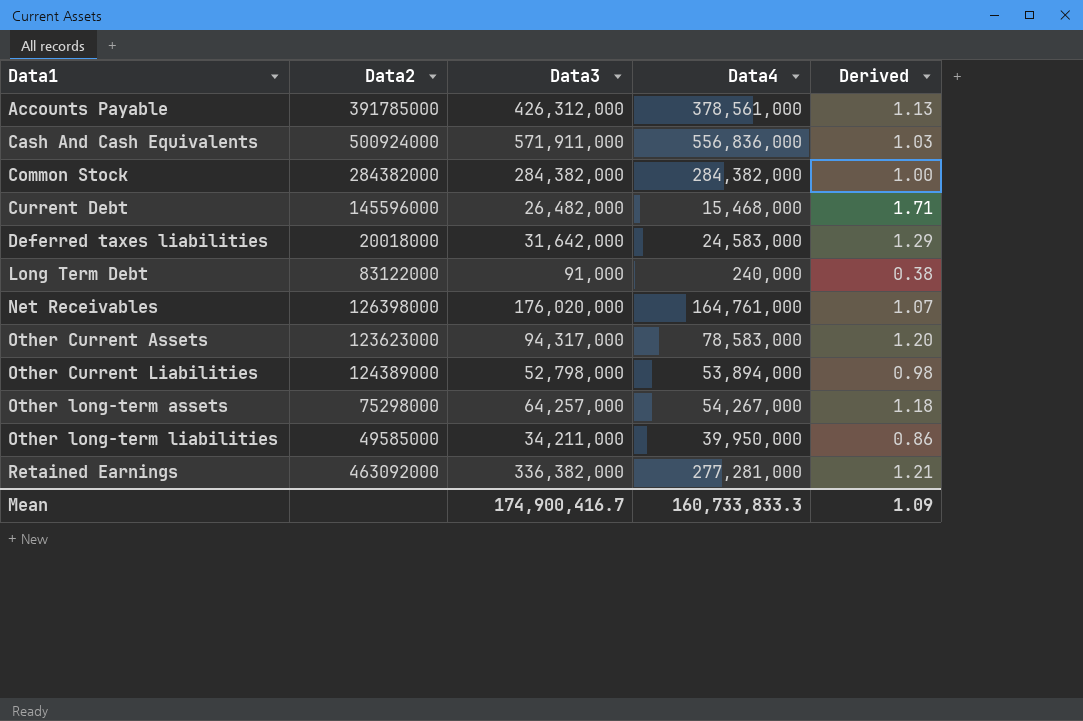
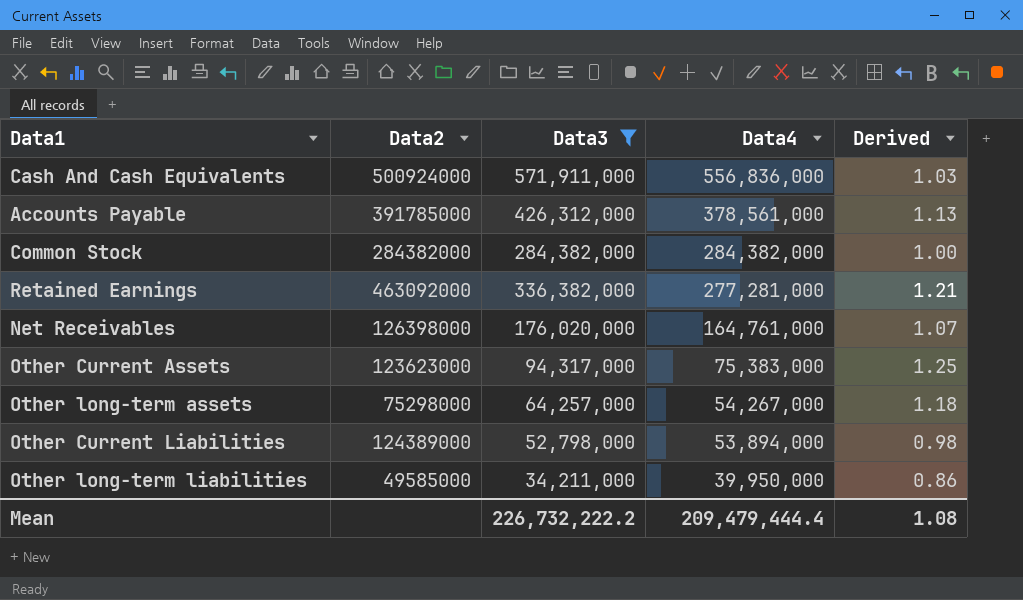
filter: none -> Data3 >= 34,211,000
row order: Data1 ascending -> Data4 descending
Other Current Assets | Data4: 78,583,000 -> 75,383,000
Other Current Assets | Derived: 1.20 -> 1.25
Mean | Data3: 174,900,416.7 -> 226,732,222.2
Mean | Data4: 160,733,833.3 -> 209,479,444.4
Mean | Derived: 1.09 -> 1.08

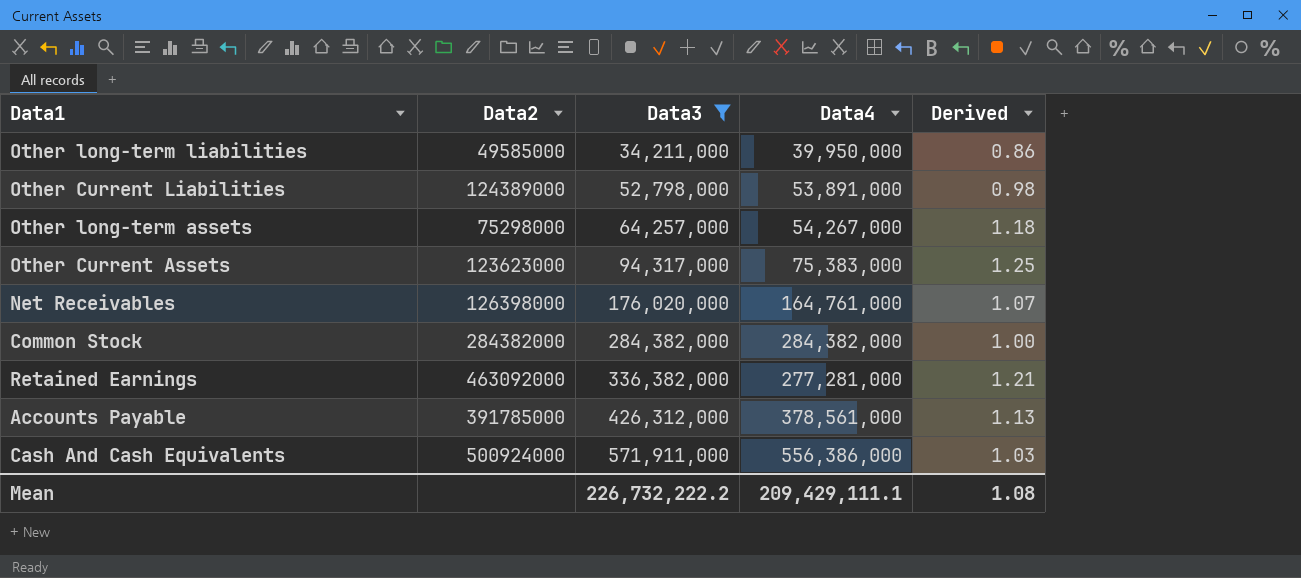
row order: Data4 descending -> Data3 ascending
Other Current Liabilities | Data4: 53,894,000 -> 53,891,000
Cash And Cash Equivalents | Data4: 556,836,000 -> 556,386,000
Mean | Data4: 209,479,444.4 -> 209,429,111.1

